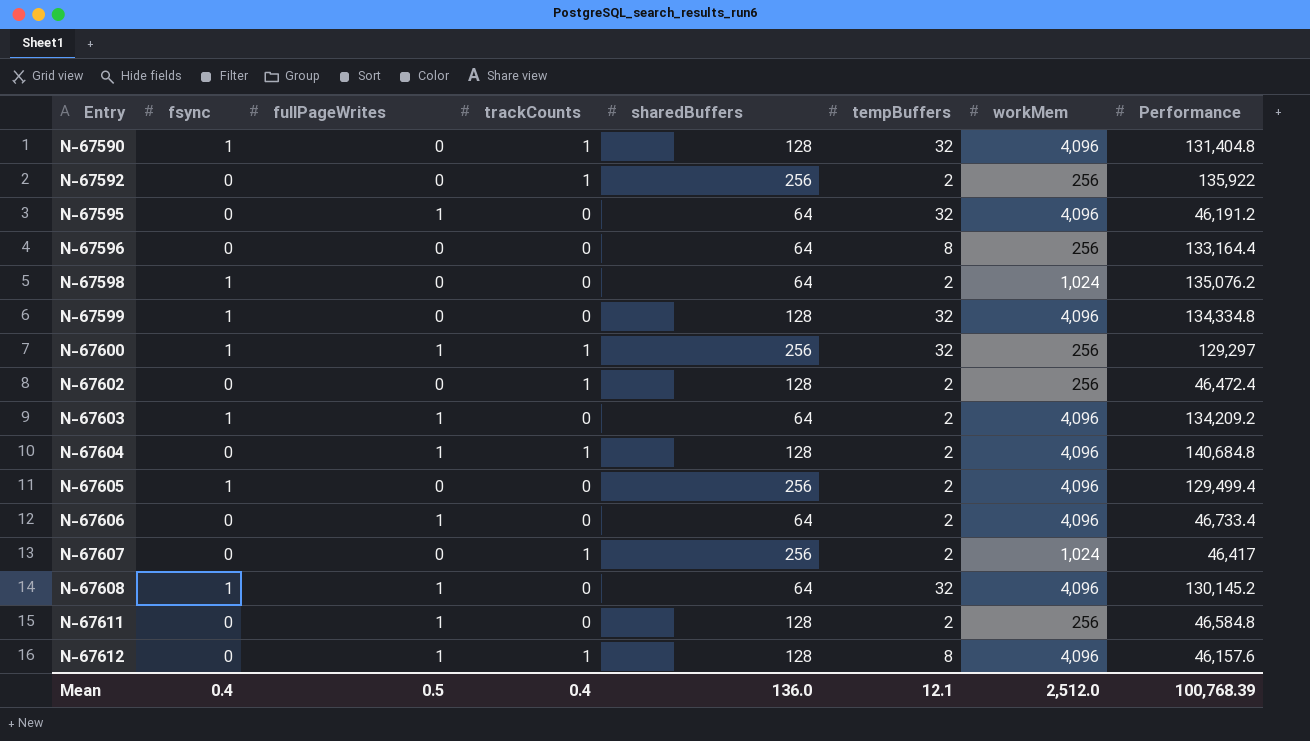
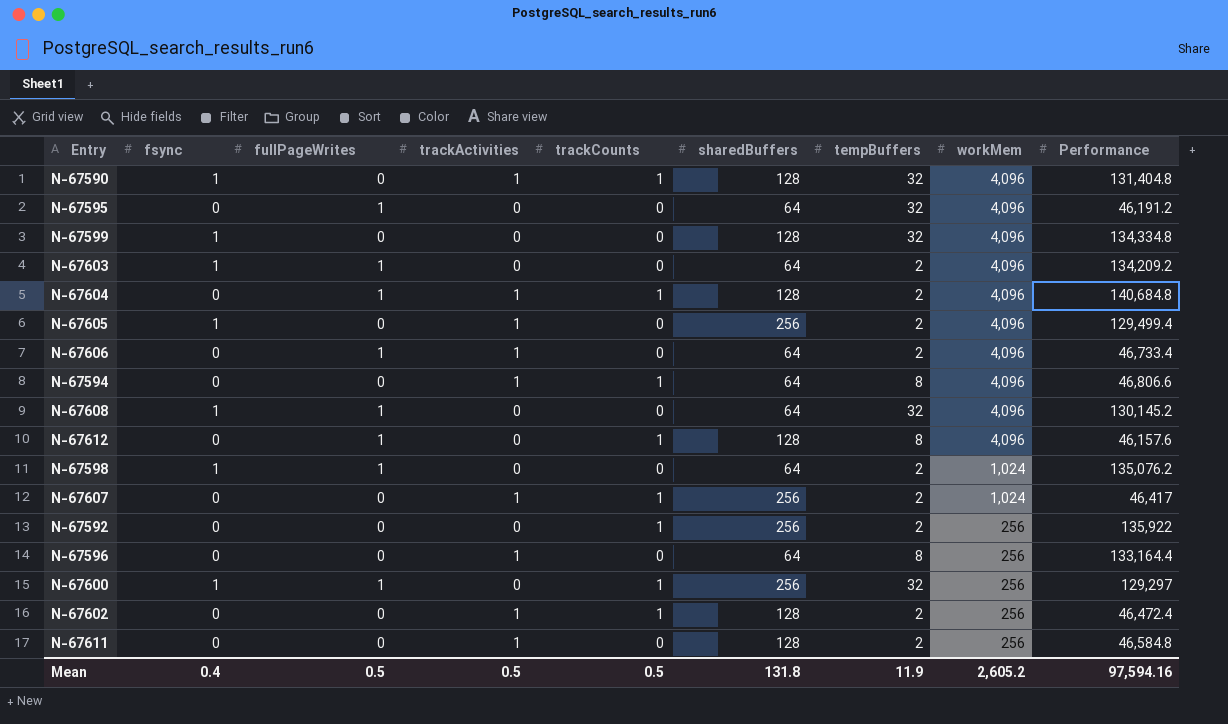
row order: Entry ascending -> workMem descending
column trackActivities | position: none -> 4
row N-67594: none -> 0 | 0 | 1 | 1 | 64 | 8 | 4,096 | 46,806.6
N-67598 | fullPageWrites: 0 -> 1
N-67611 | fullPageWrites: 1 -> 0
Mean | trackCounts: 0.4 -> 0.5
Mean | sharedBuffers: 136.0 -> 131.8
Mean | tempBuffers: 12.1 -> 11.9
Mean | workMem: 2,512.0 -> 2,605.2
Mean | Performance: 100,768.39 -> 97,594.16

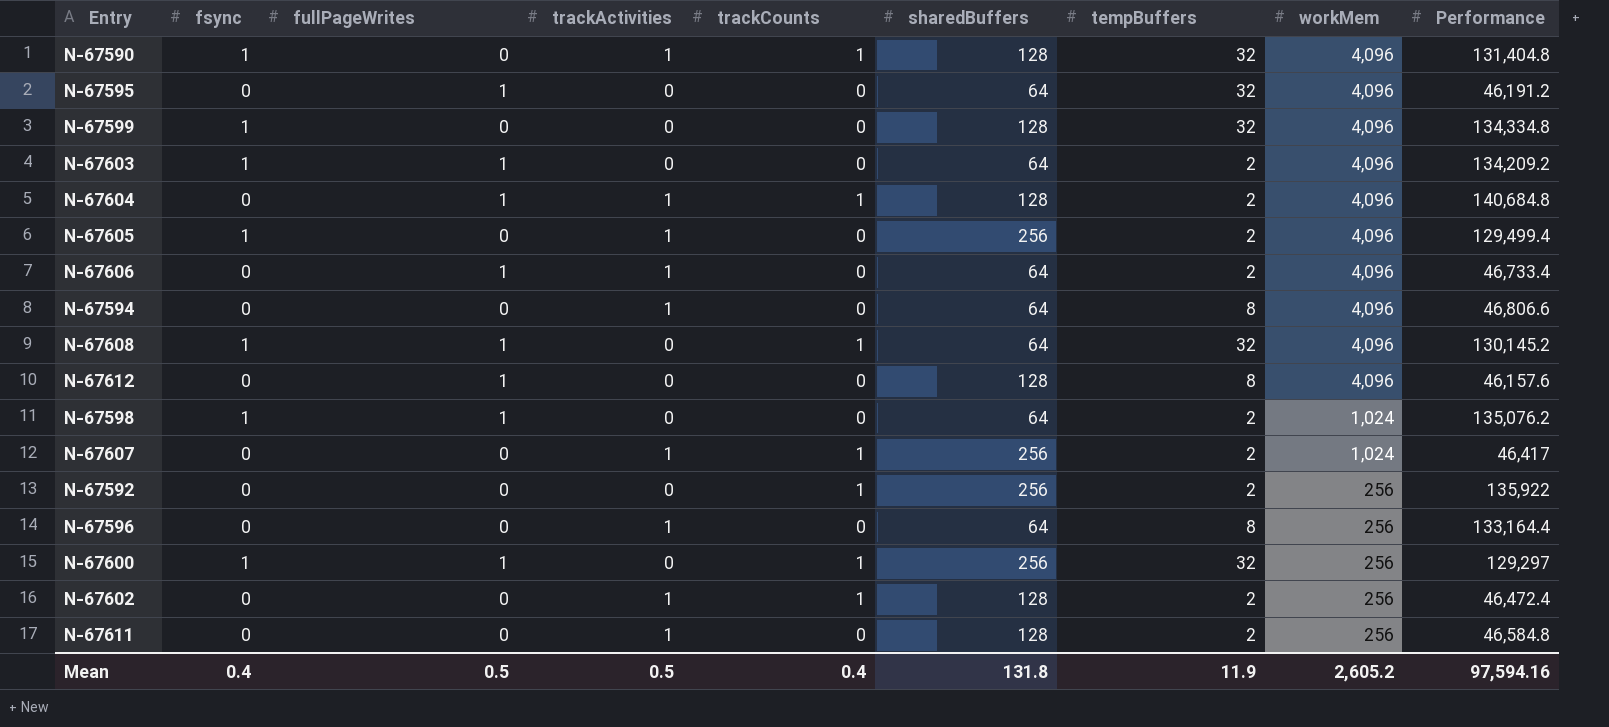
N-67594 | trackCounts: 1 -> 0
N-67608 | trackCounts: 0 -> 1
N-67612 | trackCounts: 1 -> 0
Mean | trackCounts: 0.5 -> 0.4

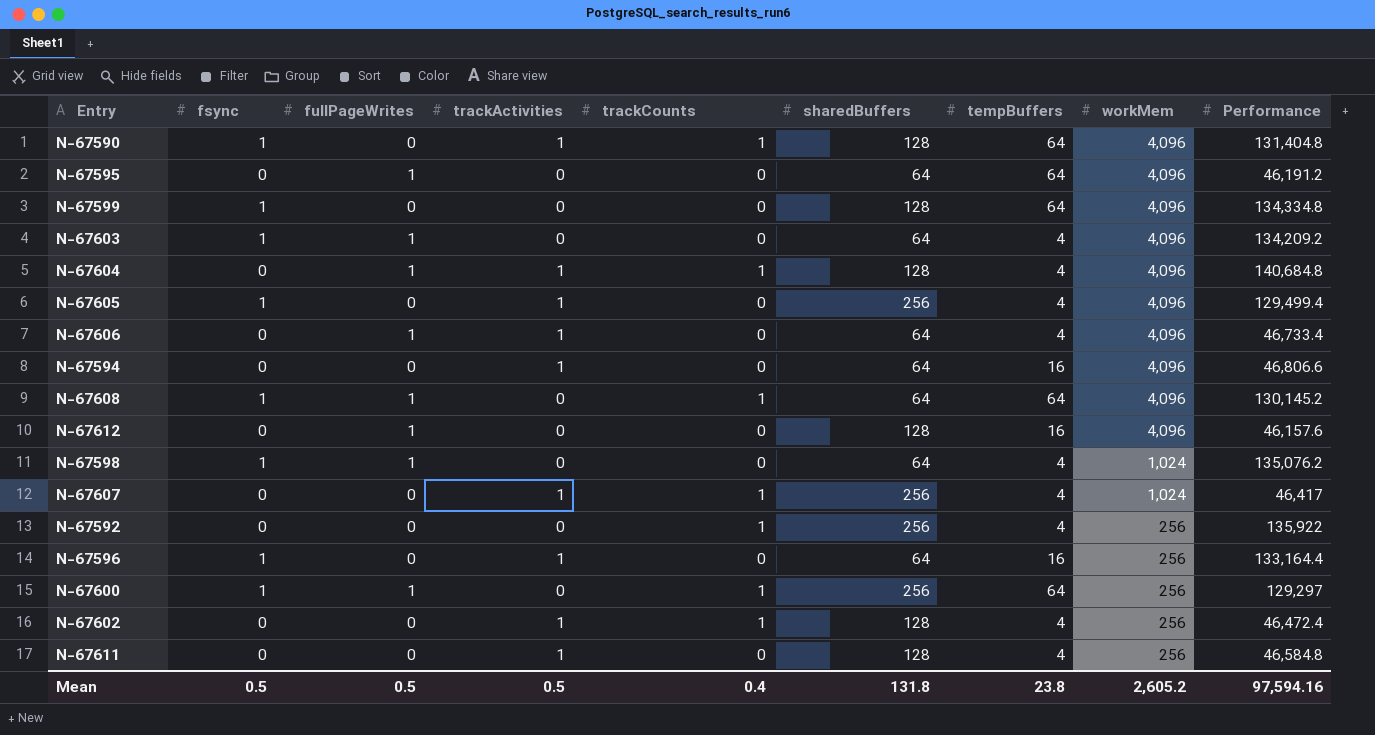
N-67590 | tempBuffers: 32 -> 64
N-67595 | tempBuffers: 32 -> 64
N-67599 | tempBuffers: 32 -> 64
N-67603 | tempBuffers: 2 -> 4
N-67604 | tempBuffers: 2 -> 4
N-67605 | tempBuffers: 2 -> 4
N-67606 | tempBuffers: 2 -> 4
N-67594 | tempBuffers: 8 -> 16
N-67608 | tempBuffers: 32 -> 64
N-67612 | tempBuffers: 8 -> 16
N-67598 | tempBuffers: 2 -> 4
N-67607 | tempBuffers: 2 -> 4
N-67592 | tempBuffers: 2 -> 4
N-67596 | fsync: 0 -> 1
N-67596 | tempBuffers: 8 -> 16
N-67600 | tempBuffers: 32 -> 64
N-67602 | tempBuffers: 2 -> 4
N-67611 | tempBuffers: 2 -> 4
Mean | fsync: 0.4 -> 0.5
Mean | tempBuffers: 11.9 -> 23.8

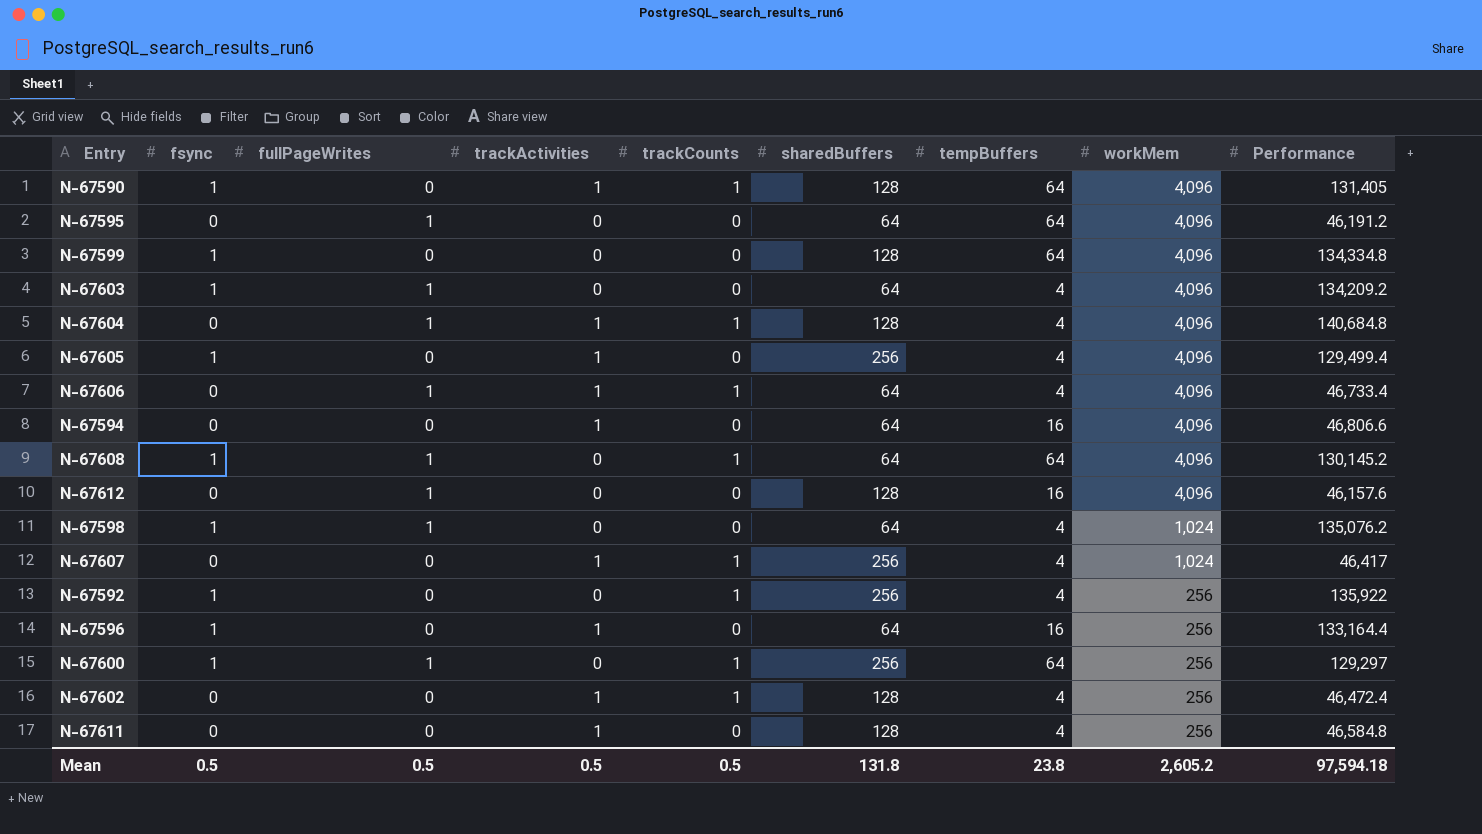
N-67590 | Performance: 131,404.8 -> 131,405
N-67606 | trackCounts: 0 -> 1
N-67592 | fsync: 0 -> 1
Mean | trackCounts: 0.4 -> 0.5
Mean | Performance: 97,594.16 -> 97,594.18

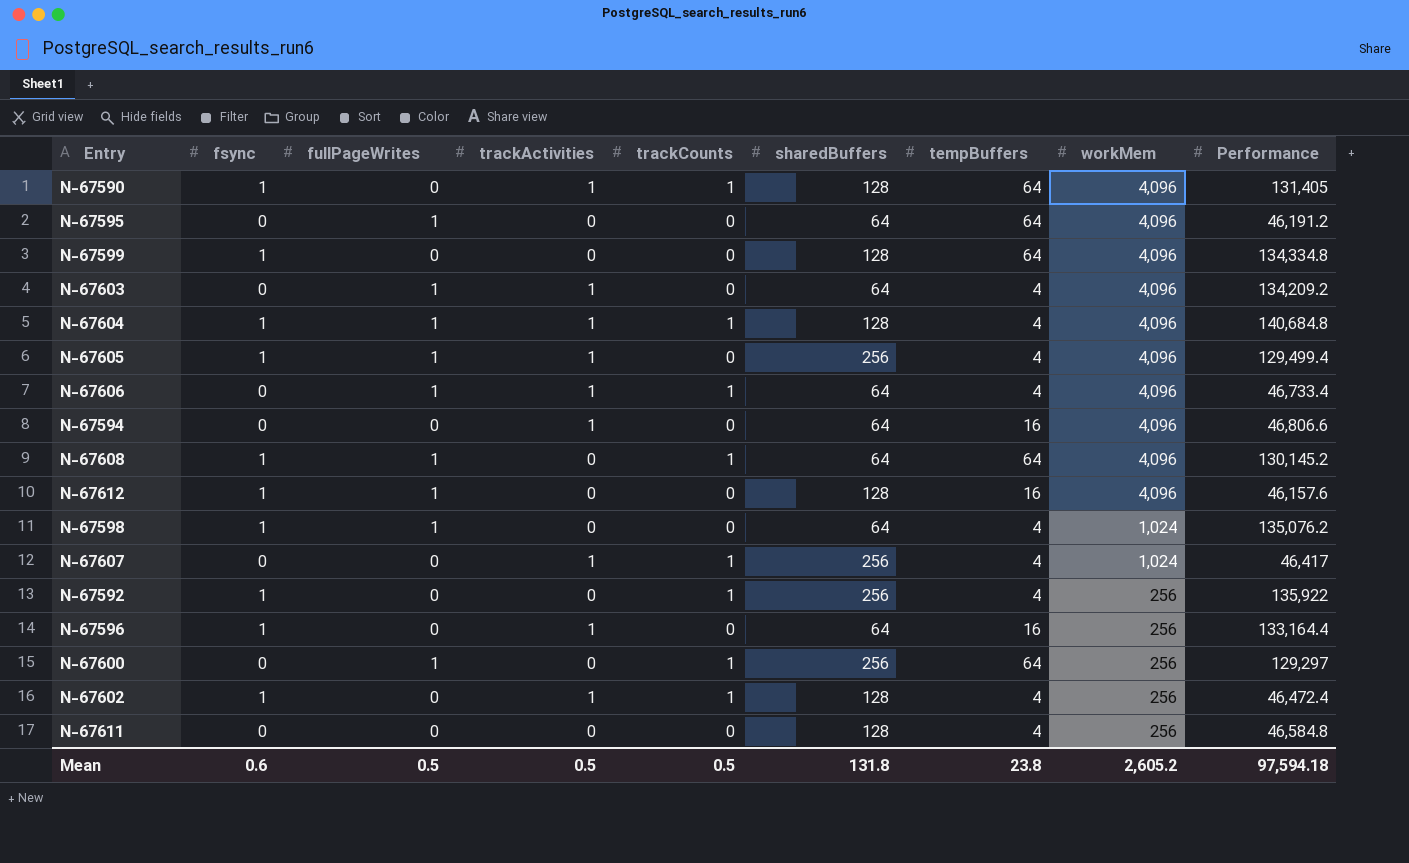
N-67603 | fsync: 1 -> 0
N-67603 | trackActivities: 0 -> 1
N-67604 | fsync: 0 -> 1
N-67605 | fullPageWrites: 0 -> 1
N-67612 | fsync: 0 -> 1
N-67600 | fsync: 1 -> 0
N-67602 | fsync: 0 -> 1
N-67611 | trackActivities: 1 -> 0
Mean | fsync: 0.5 -> 0.6

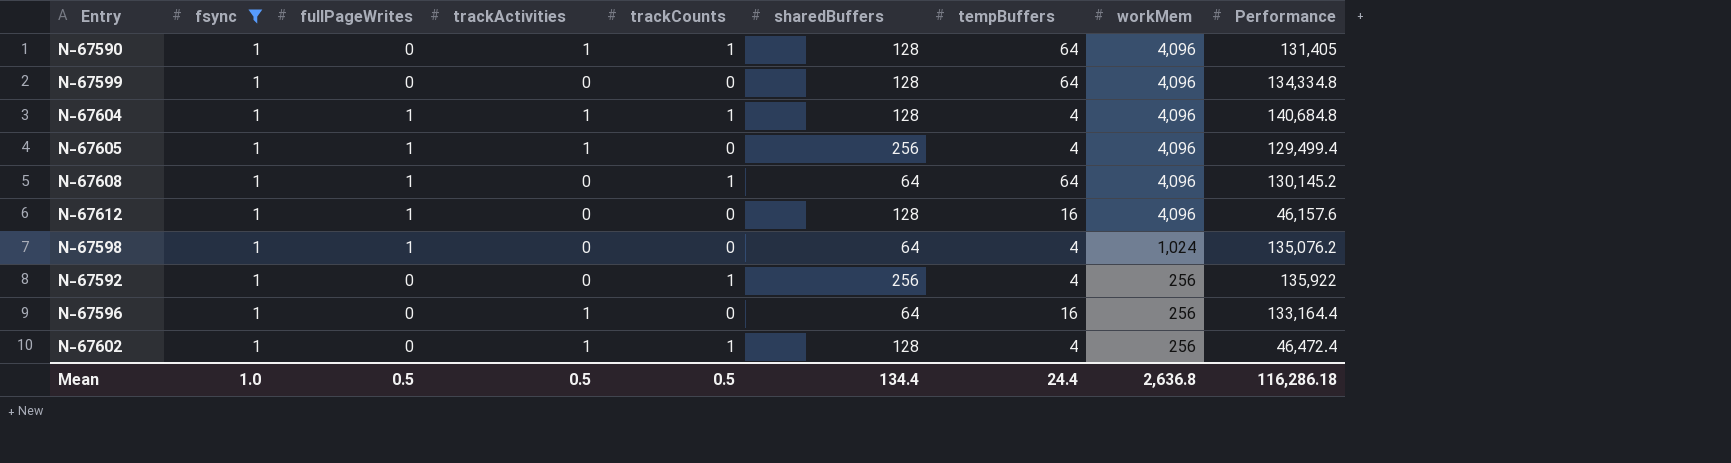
filter: none -> fsync = 1
Mean | fsync: 0.6 -> 1.0
Mean | sharedBuffers: 131.8 -> 134.4
Mean | tempBuffers: 23.8 -> 24.4
Mean | workMem: 2,605.2 -> 2,636.8
Mean | Performance: 97,594.18 -> 116,286.18

